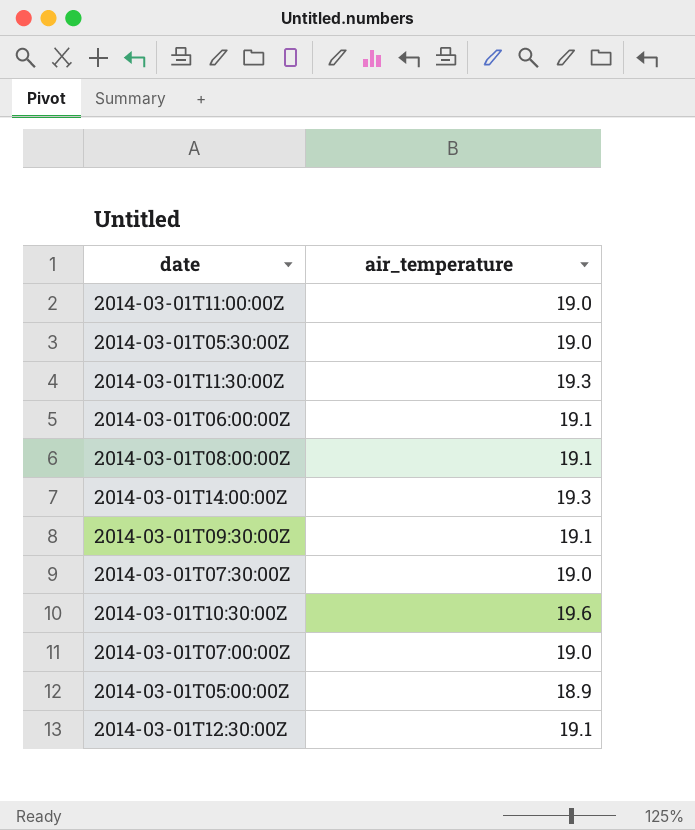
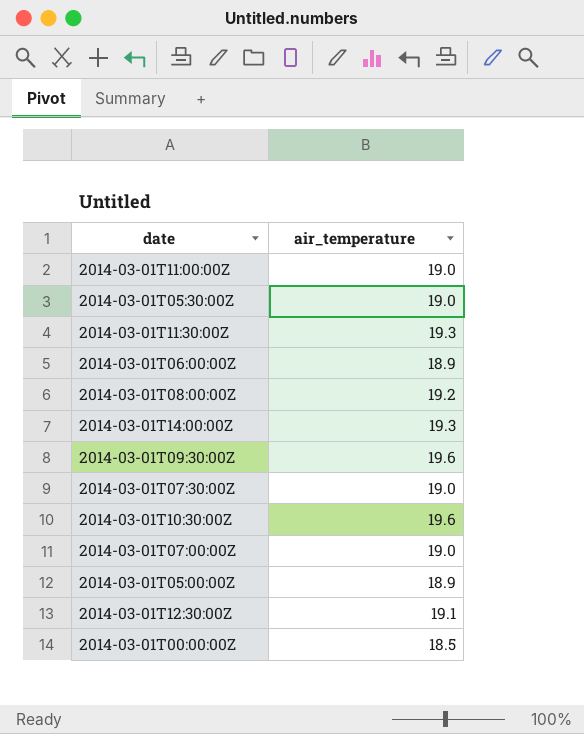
2014-03-01T06:00:00Z | air_temperature: 19.1 -> 18.9
2014-03-01T08:00:00Z | air_temperature: 19.1 -> 19.2
2014-03-01T09:30:00Z | air_temperature: 19.1 -> 19.6
row 2014-03-01T00:00:00Z: none -> 18.5

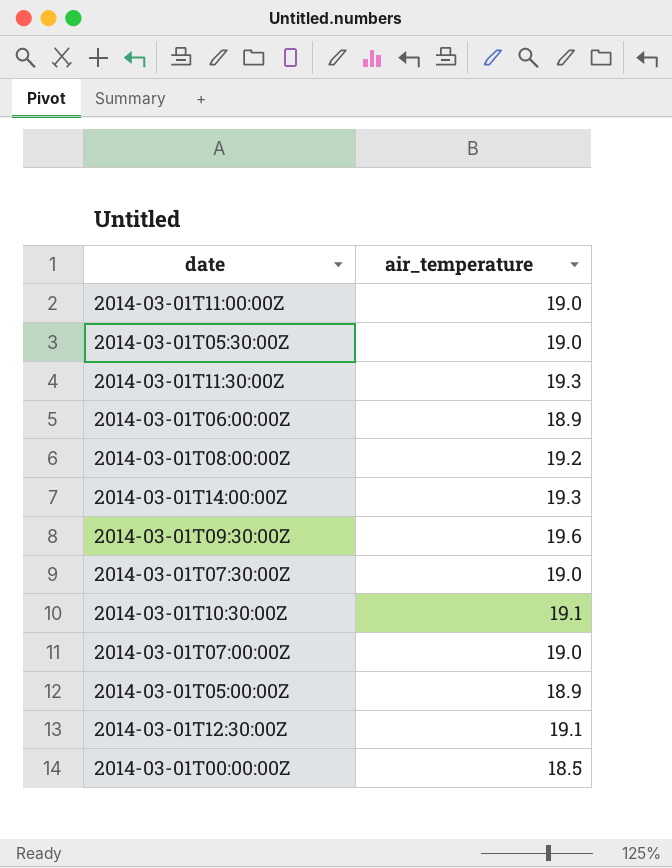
2014-03-01T10:30:00Z | air_temperature: 19.6 -> 19.1

